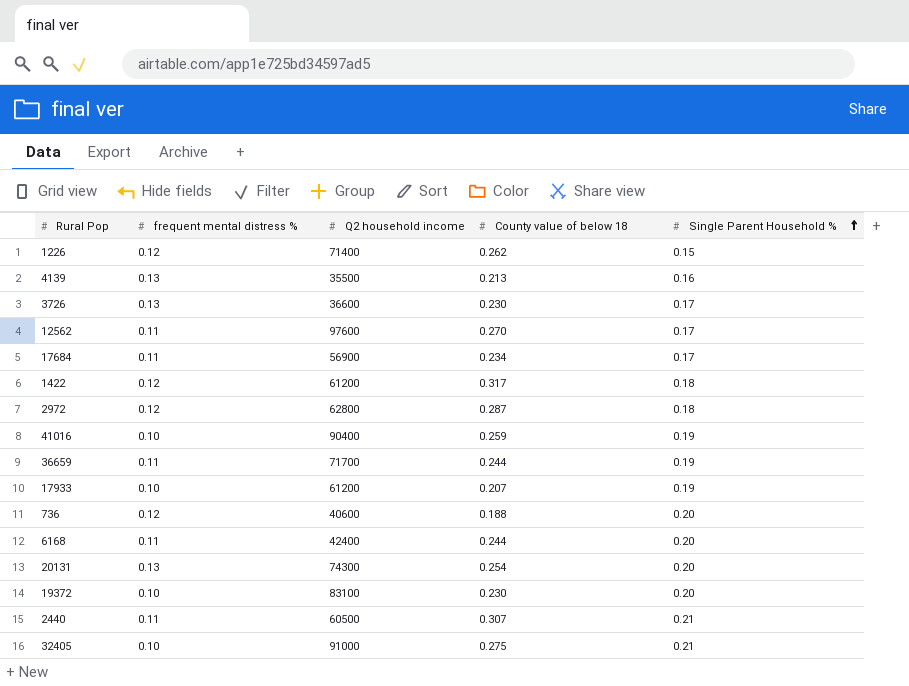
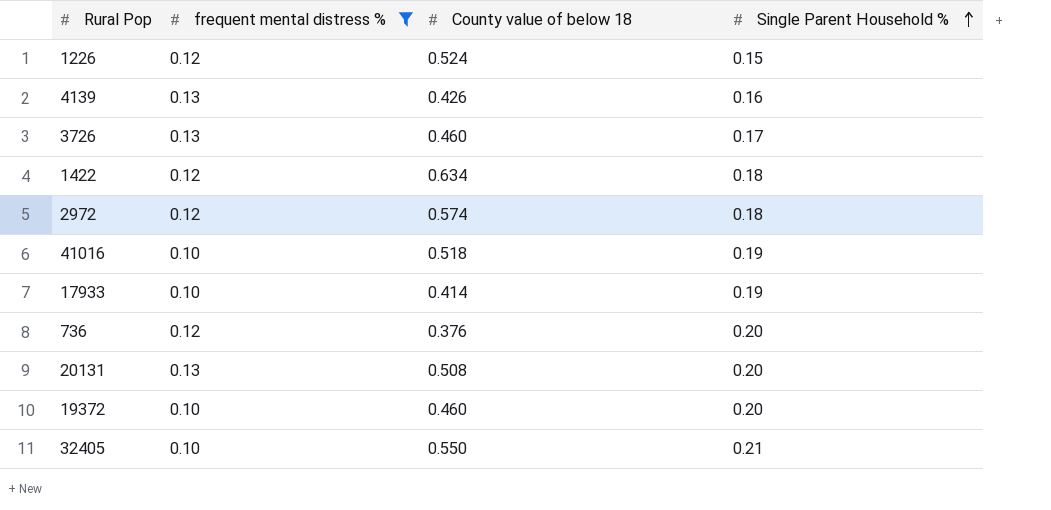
filter: none -> frequent mental distress % != 0.11
column Q2 household income | position: 3 -> none
1226 | County value of below 18: 0.262 -> 0.524
4139 | County value of below 18: 0.213 -> 0.426
3726 | County value of below 18: 0.230 -> 0.460
1422 | County value of below 18: 0.317 -> 0.634
2972 | County value of below 18: 0.287 -> 0.574
41016 | County value of below 18: 0.259 -> 0.518
17933 | County value of below 18: 0.207 -> 0.414
736 | County value of below 18: 0.188 -> 0.376
20131 | County value of below 18: 0.254 -> 0.508
19372 | County value of below 18: 0.230 -> 0.460
32405 | County value of below 18: 0.275 -> 0.550

